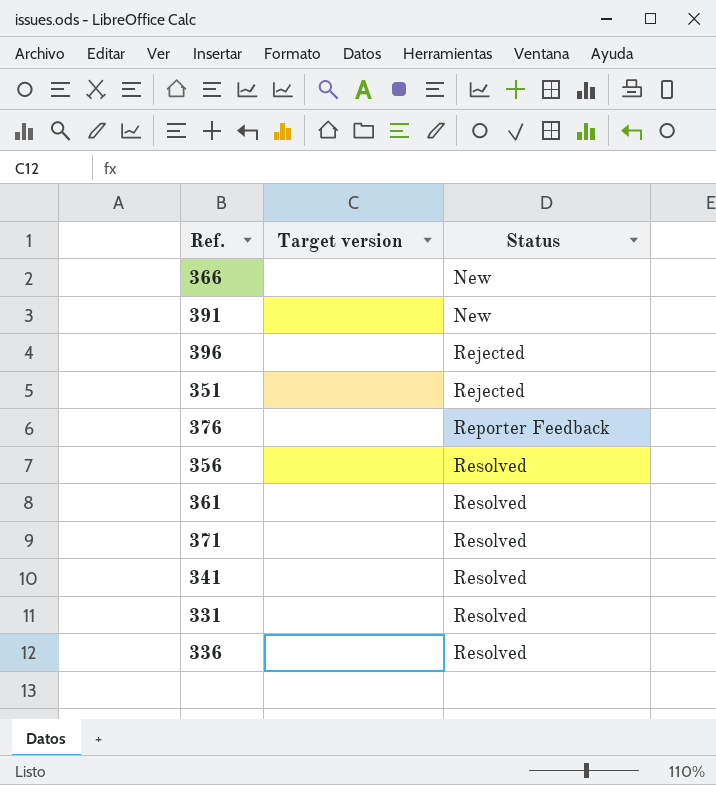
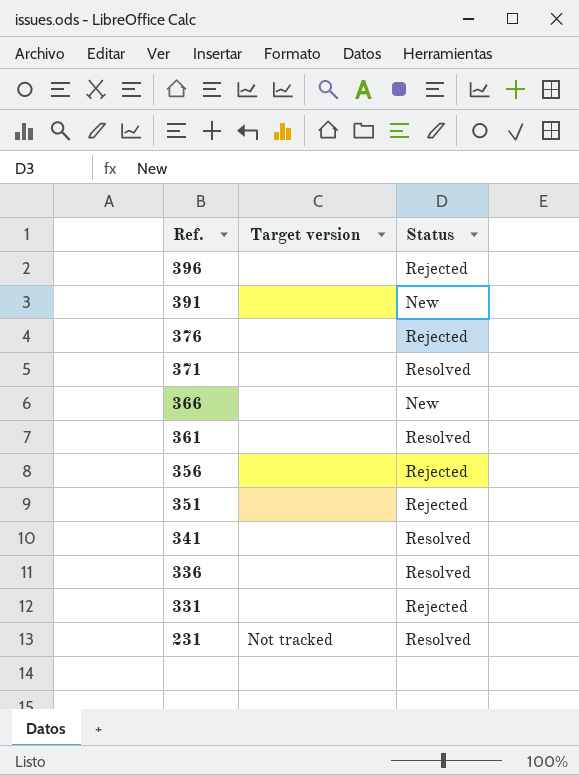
row order: Status ascending -> Ref. descending
376 | Status: Reporter Feedback -> Rejected
356 | Status: Resolved -> Rejected
331 | Status: Resolved -> Rejected
row 231: none -> Not tracked | Resolved

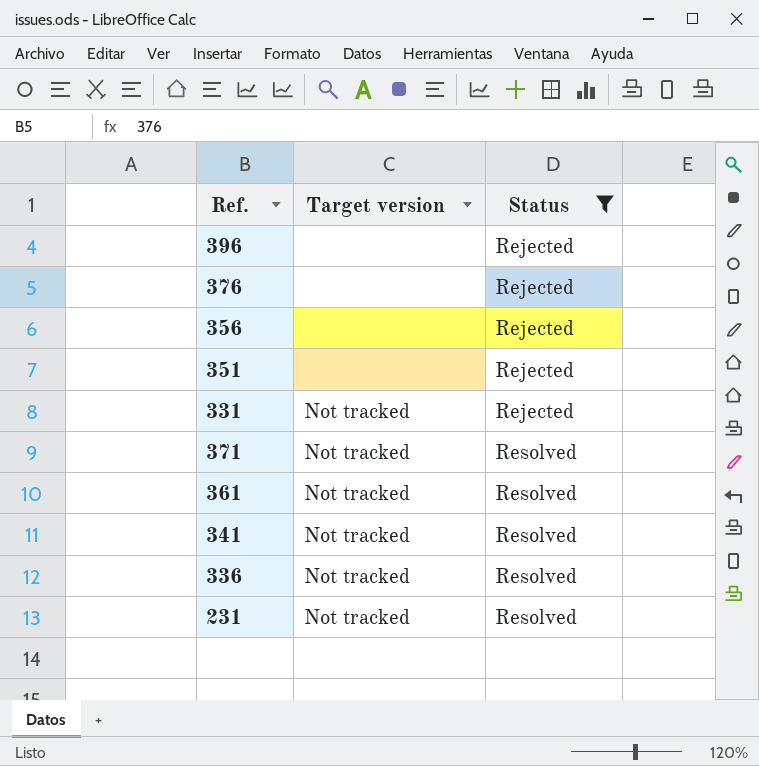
filter: none -> Status != New
row order: Ref. descending -> Status ascending
331 | Target version: none -> Not tracked
371 | Target version: none -> Not tracked
361 | Target version: none -> Not tracked
341 | Target version: none -> Not tracked
336 | Target version: none -> Not tracked

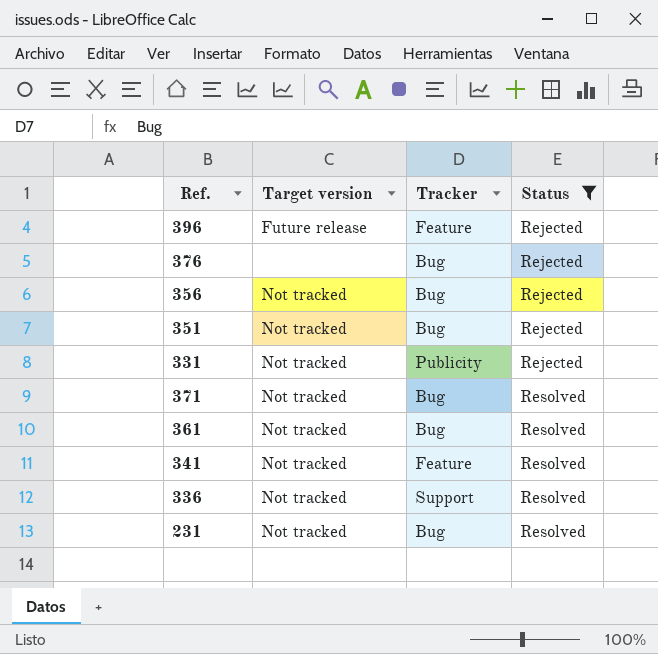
column Tracker | position: none -> 3
396 | Target version: none -> Future release
356 | Target version: none -> Not tracked
351 | Target version: none -> Not tracked

